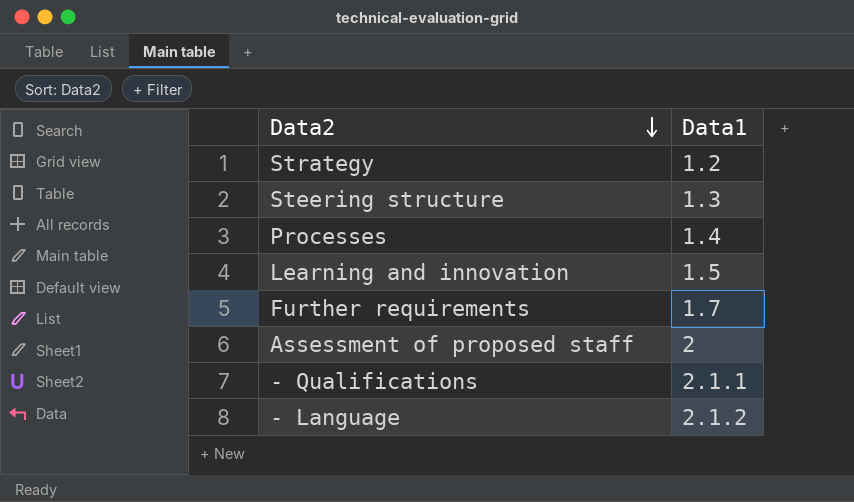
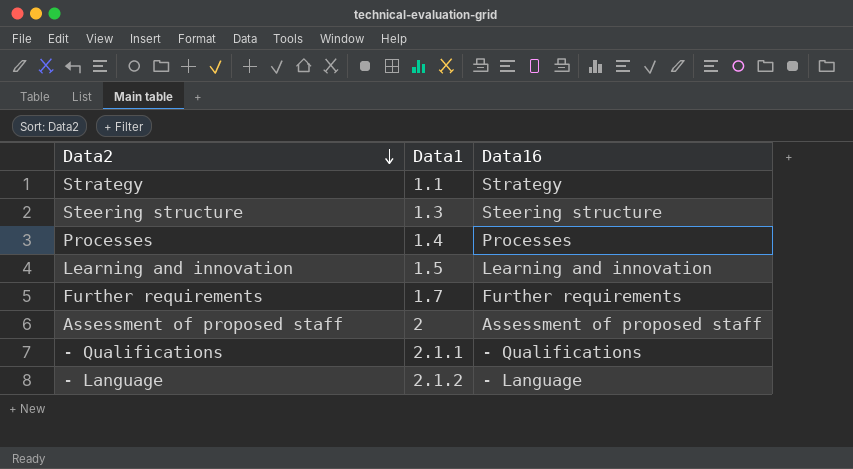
column Data16 | position: none -> 3
Strategy | Data1: 1.2 -> 1.1

